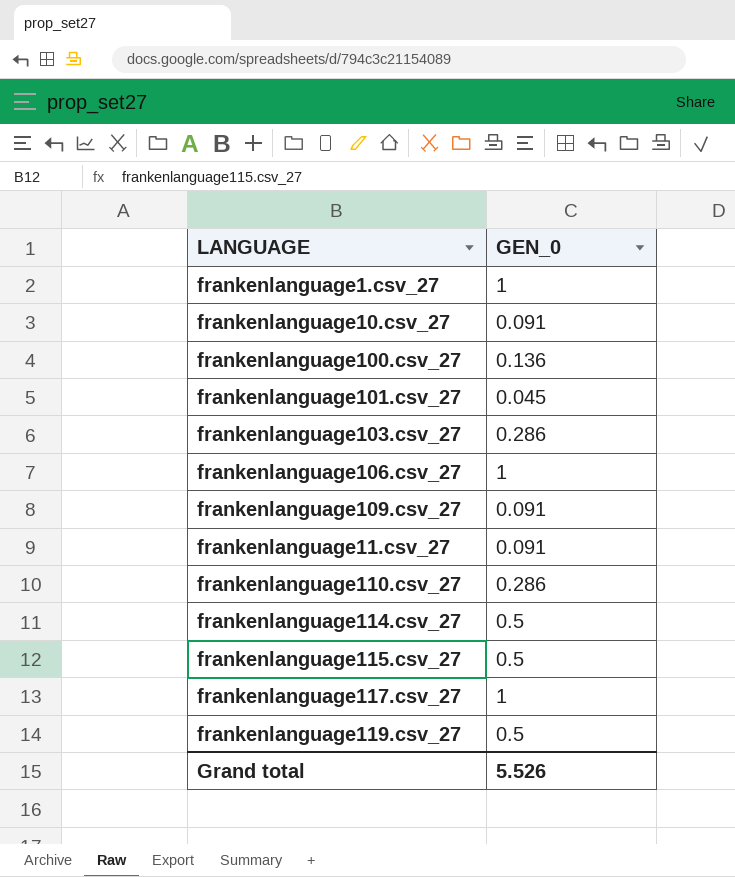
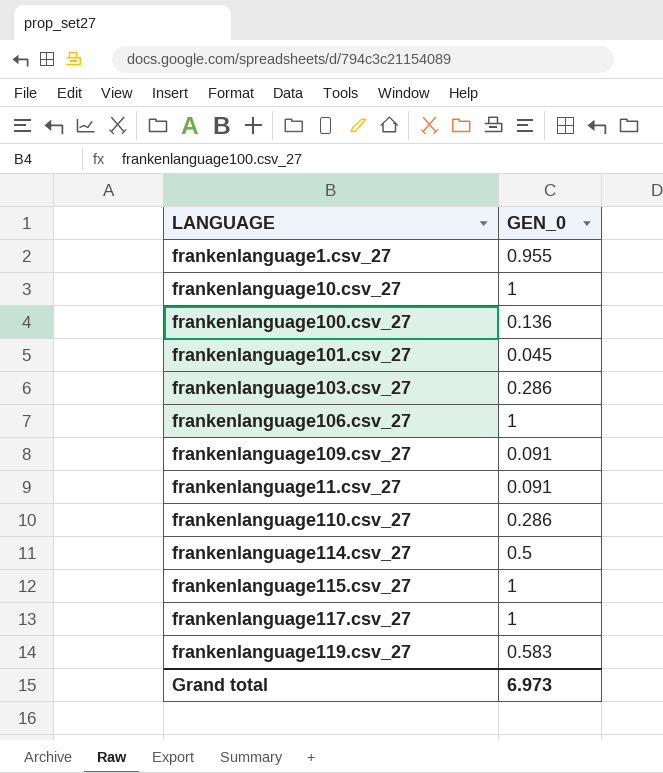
frankenlanguage1.csv_27 | GEN_0: 1 -> 0.955
frankenlanguage10.csv_27 | GEN_0: 0.091 -> 1
frankenlanguage115.csv_27 | GEN_0: 0.5 -> 1
frankenlanguage119.csv_27 | GEN_0: 0.5 -> 0.583
Grand total | GEN_0: 5.526 -> 6.973

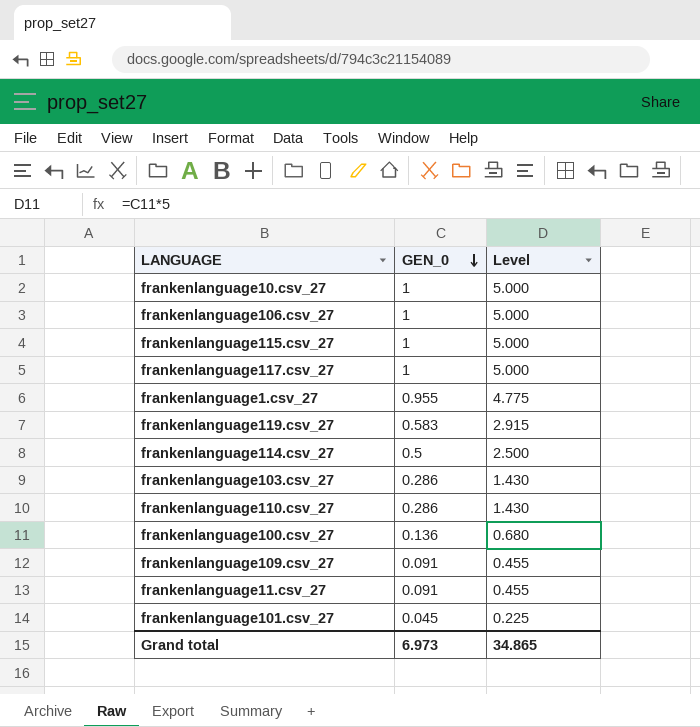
row order: none -> GEN_0 descending
column Level | formula: none -> [GEN_0] * 5

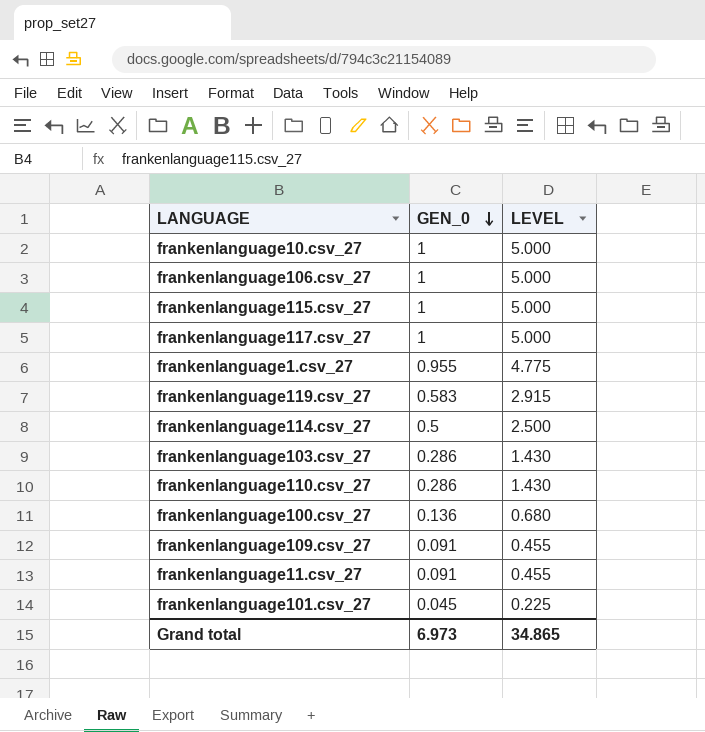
column name: Level -> LEVEL

